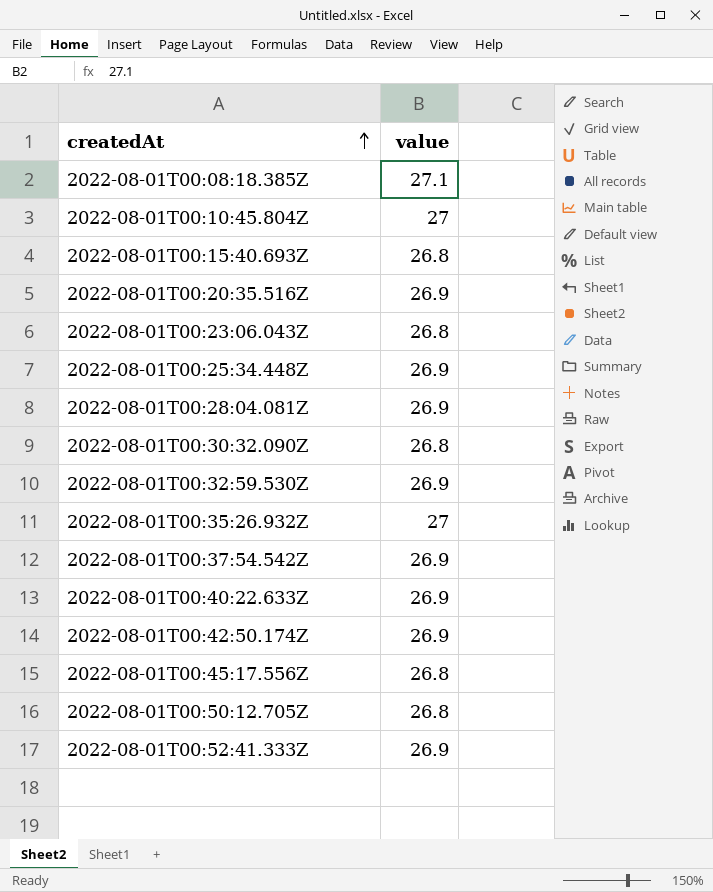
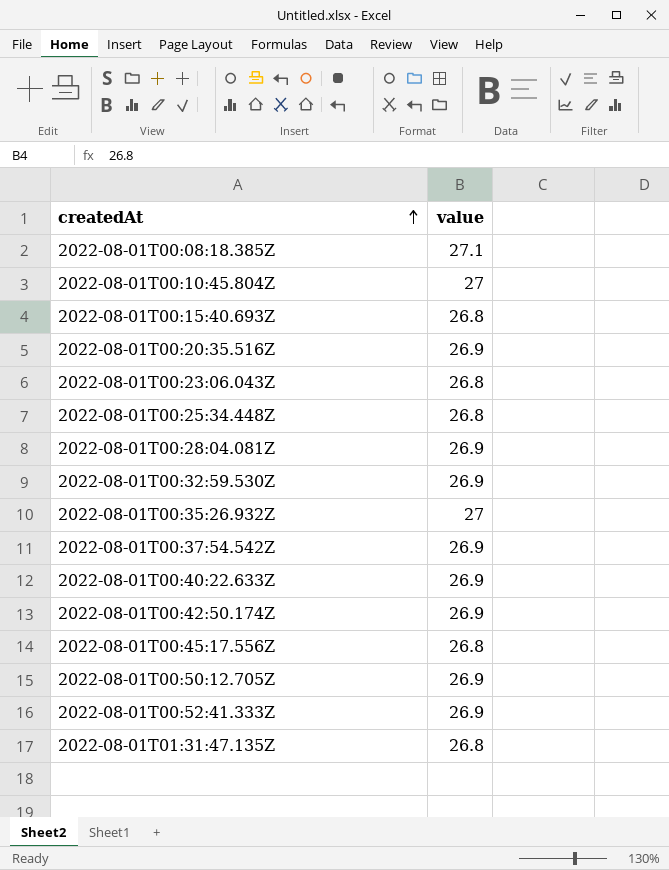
row 2022-08-01T00:30:32.090Z: 26.8 -> none
2022-08-01T00:25:34.448Z | value: 26.9 -> 26.8
2022-08-01T00:50:12.705Z | value: 26.8 -> 26.9
row 2022-08-01T01:31:47.135Z: none -> 26.8

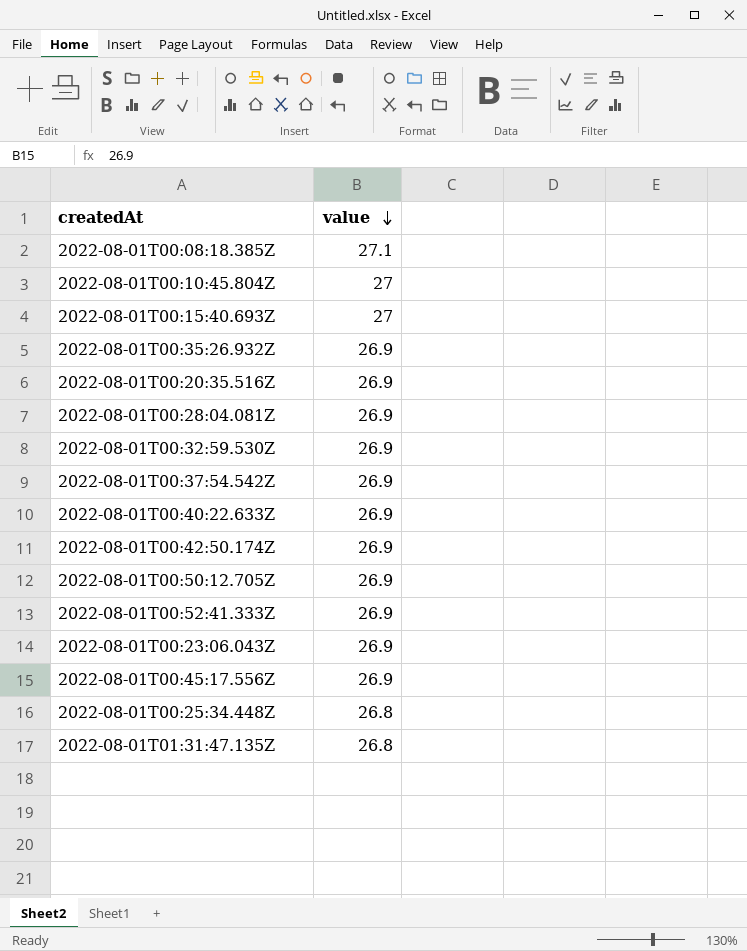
row order: createdAt ascending -> value descending
2022-08-01T00:15:40.693Z | value: 26.8 -> 27
2022-08-01T00:35:26.932Z | value: 27 -> 26.9
2022-08-01T00:23:06.043Z | value: 26.8 -> 26.9
2022-08-01T00:45:17.556Z | value: 26.8 -> 26.9

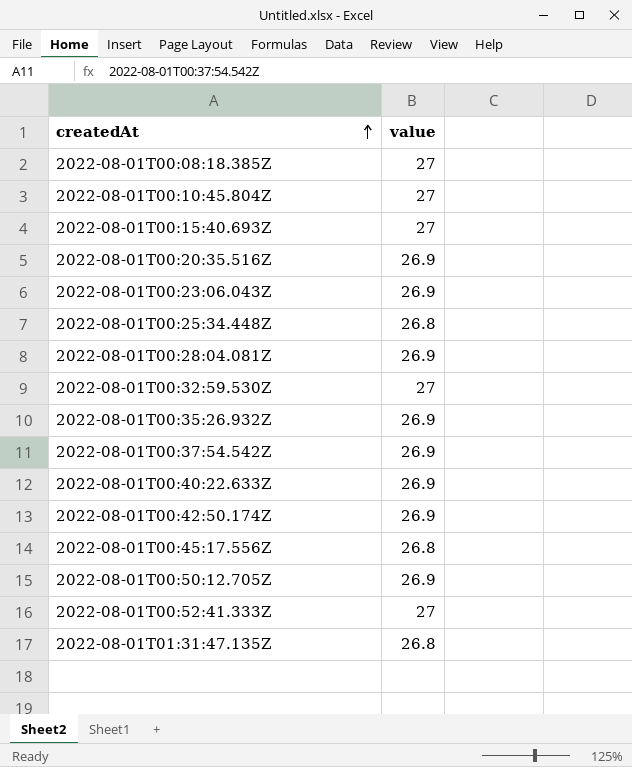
row order: value descending -> createdAt ascending
2022-08-01T00:08:18.385Z | value: 27.1 -> 27
2022-08-01T00:32:59.530Z | value: 26.9 -> 27
2022-08-01T00:45:17.556Z | value: 26.9 -> 26.8
2022-08-01T00:52:41.333Z | value: 26.9 -> 27

